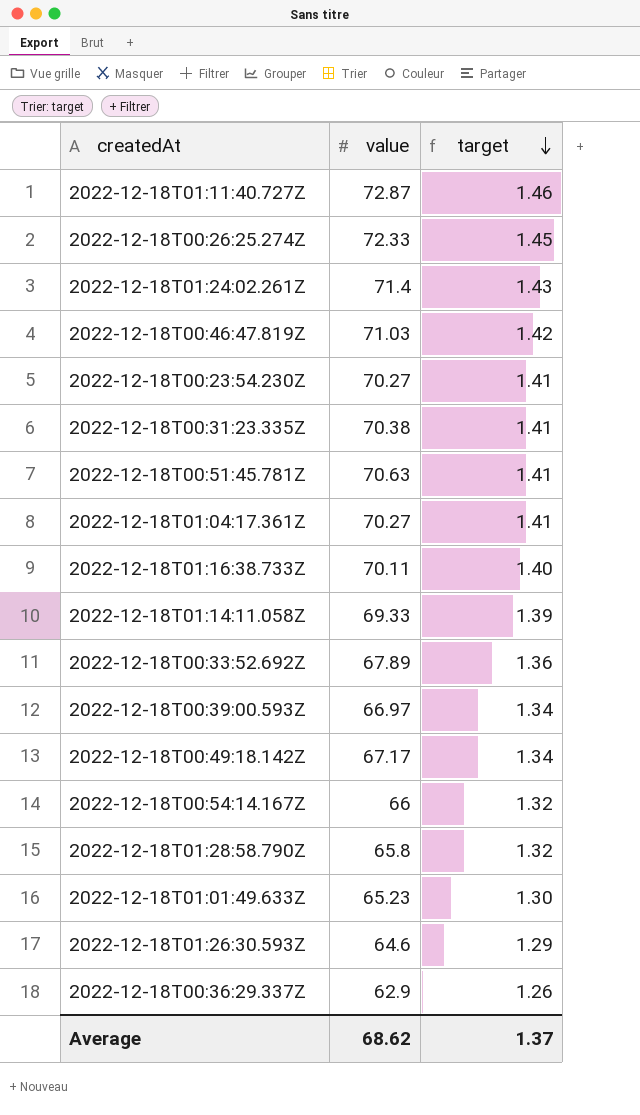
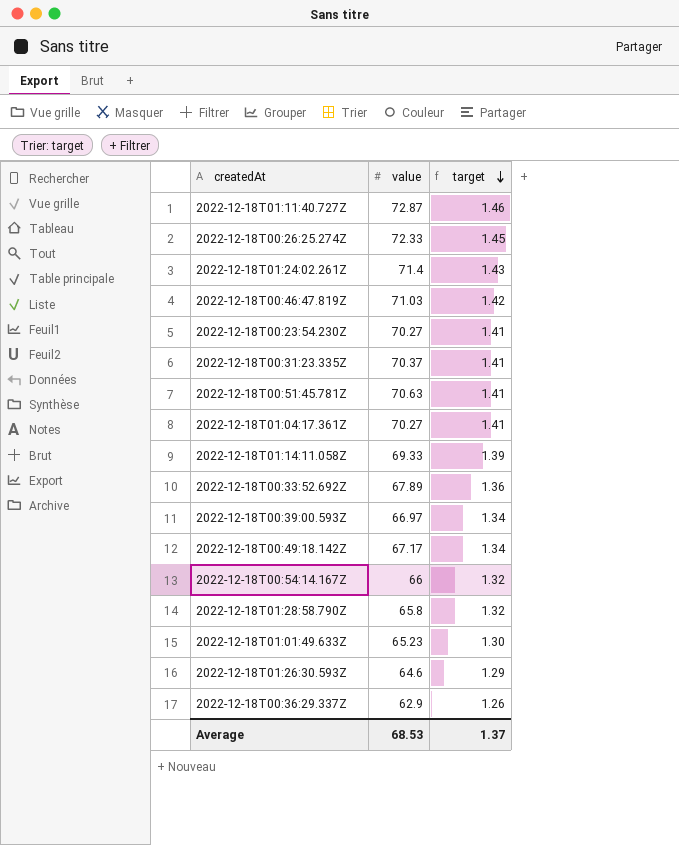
row 2022-12-18T01:16:38.733Z: 70.11 | 1.40 -> none
2022-12-18T00:31:23.335Z | value: 70.38 -> 70.37
Average | value: 68.62 -> 68.53

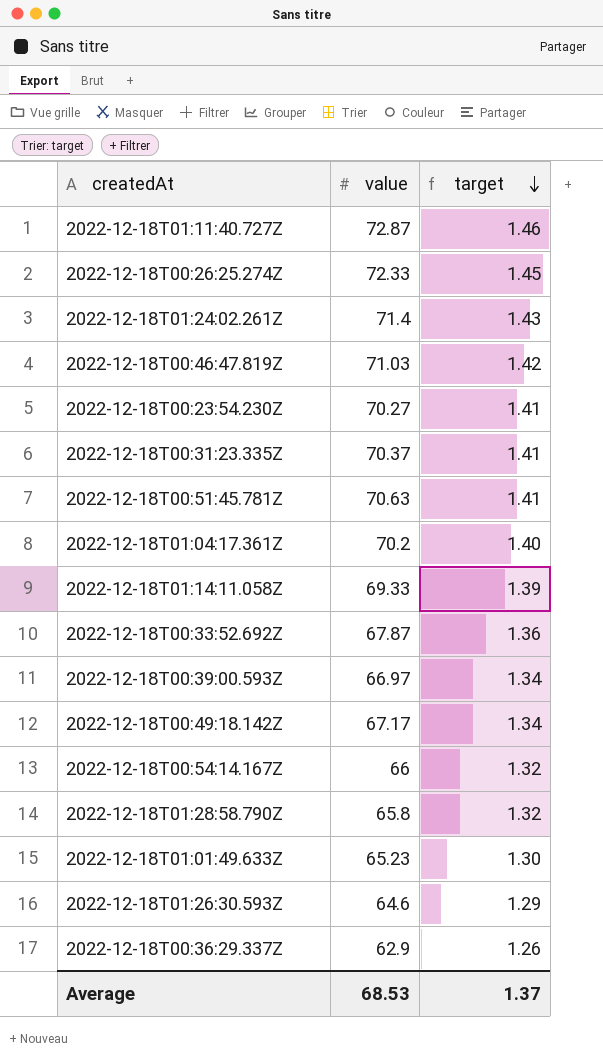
2022-12-18T01:04:17.361Z | value: 70.27 -> 70.2
2022-12-18T01:04:17.361Z | target: 1.41 -> 1.40
2022-12-18T00:33:52.692Z | value: 67.89 -> 67.87

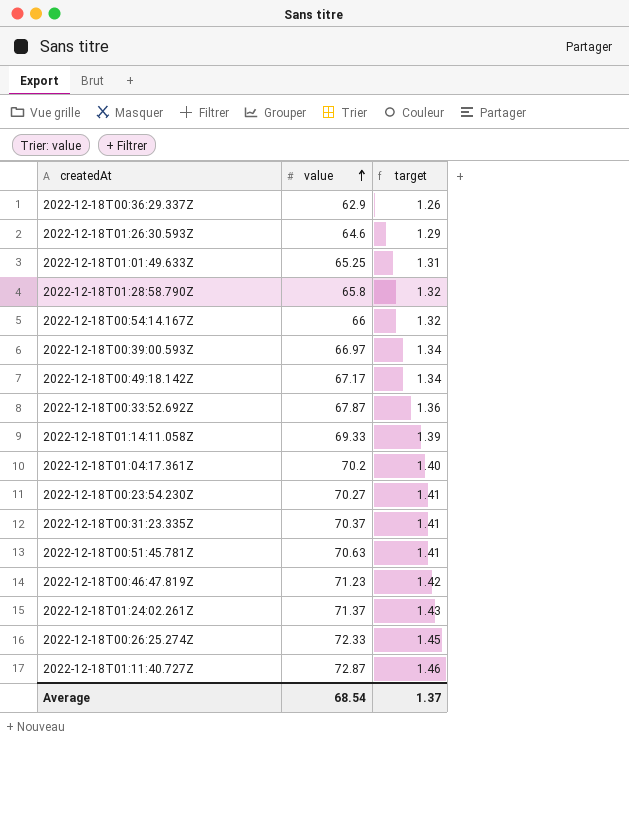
row order: target descending -> value ascending
2022-12-18T01:01:49.633Z | value: 65.23 -> 65.25
2022-12-18T01:01:49.633Z | target: 1.30 -> 1.31
2022-12-18T00:46:47.819Z | value: 71.03 -> 71.23
2022-12-18T01:24:02.261Z | value: 71.4 -> 71.37
Average | value: 68.53 -> 68.54

